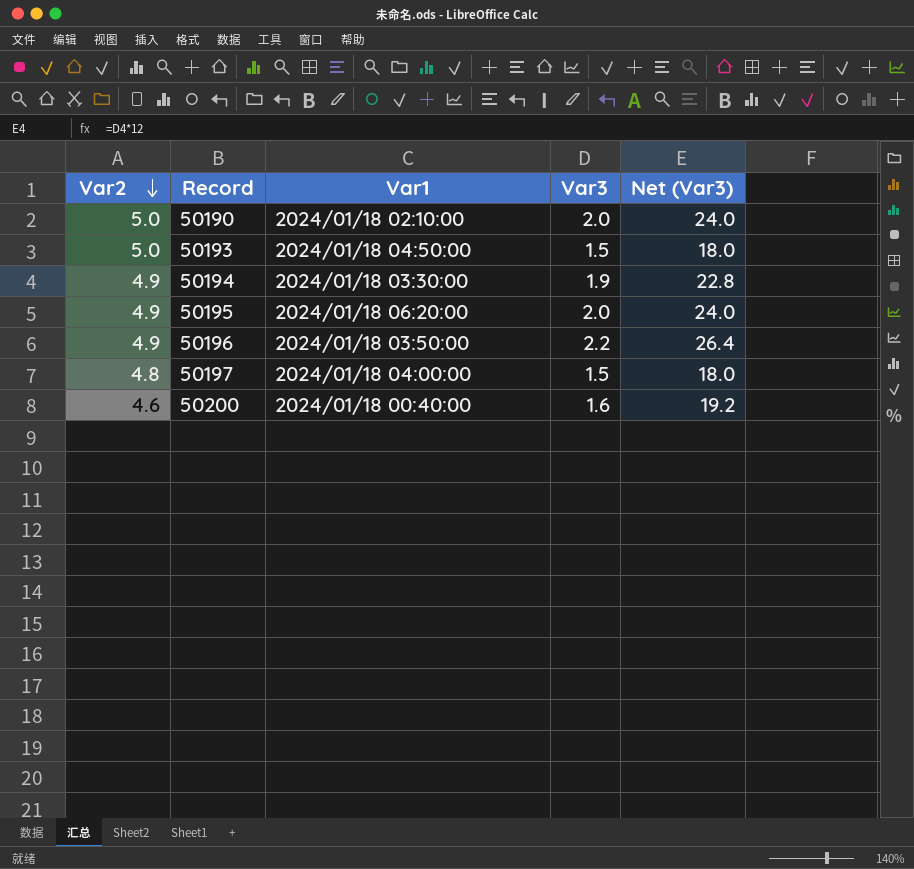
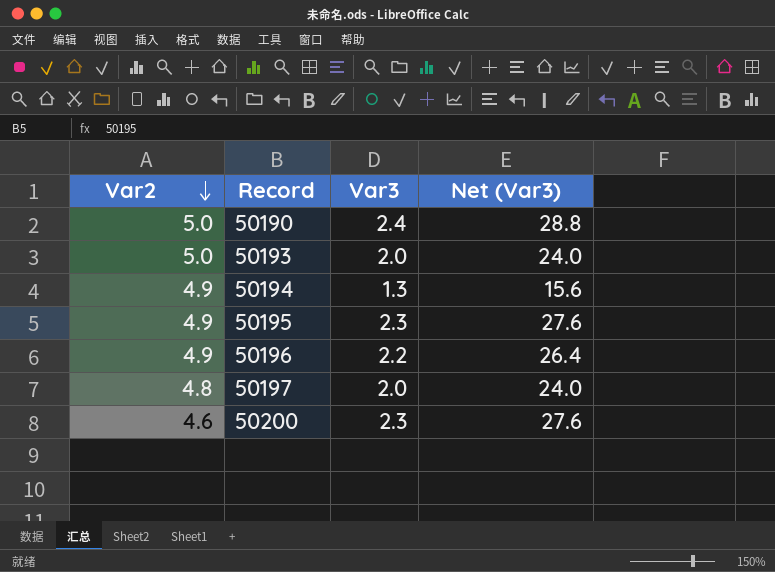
column Var1 | position: 3 -> none
50190 | Var3: 2.0 -> 2.4
50190 | Net (Var3): 24.0 -> 28.8
50193 | Var3: 1.5 -> 2.0
50193 | Net (Var3): 18.0 -> 24.0
50194 | Var3: 1.9 -> 1.3
50194 | Net (Var3): 22.8 -> 15.6
50195 | Var3: 2.0 -> 2.3
50195 | Net (Var3): 24.0 -> 27.6
50197 | Var3: 1.5 -> 2.0
50197 | Net (Var3): 18.0 -> 24.0
50200 | Var3: 1.6 -> 2.3
50200 | Net (Var3): 19.2 -> 27.6

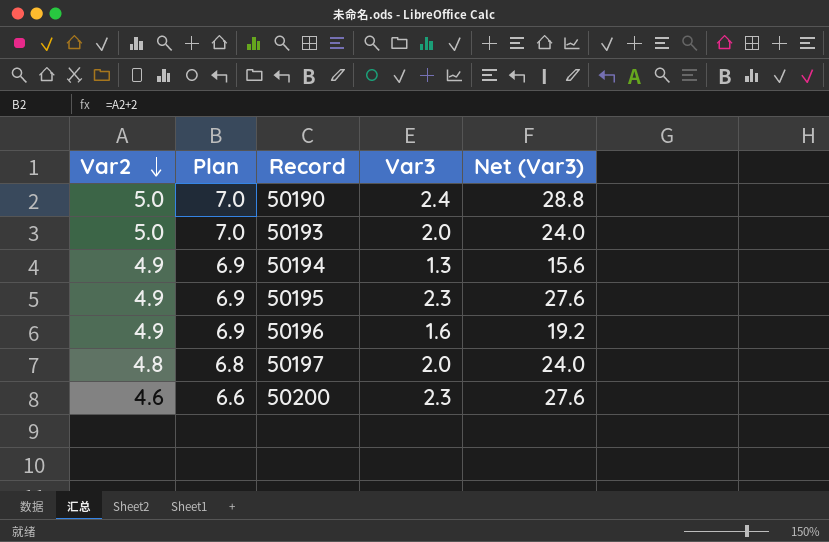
column Plan | formula: none -> [Var2] + 2
50196 | Var3: 2.2 -> 1.6
50196 | Net (Var3): 26.4 -> 19.2

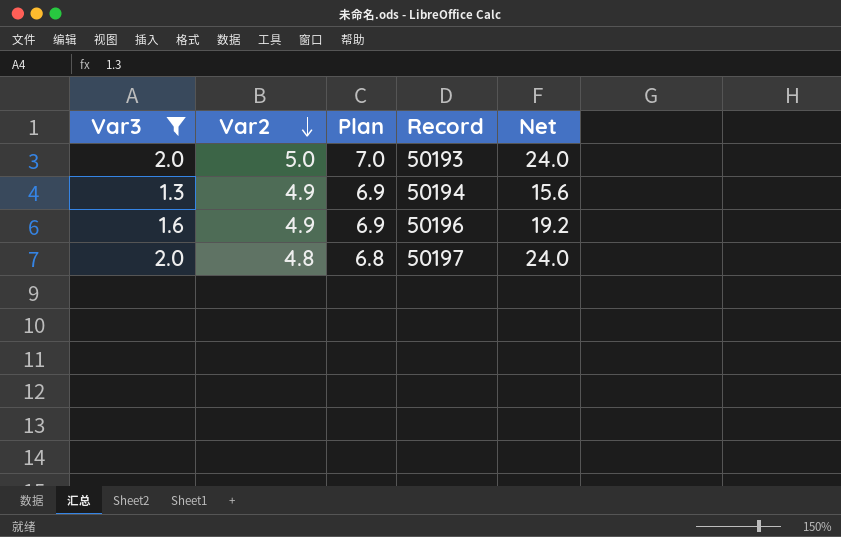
filter: none -> Var3 <= 2.0
column Var3 | position: 4 -> 1
column name: Net (Var3) -> Net

